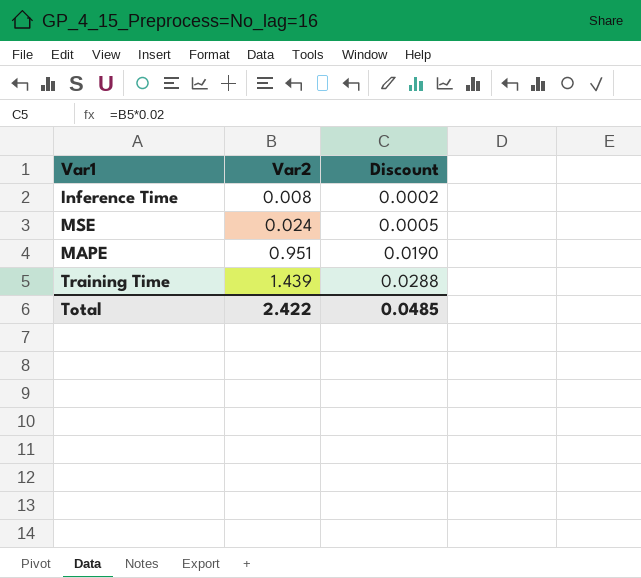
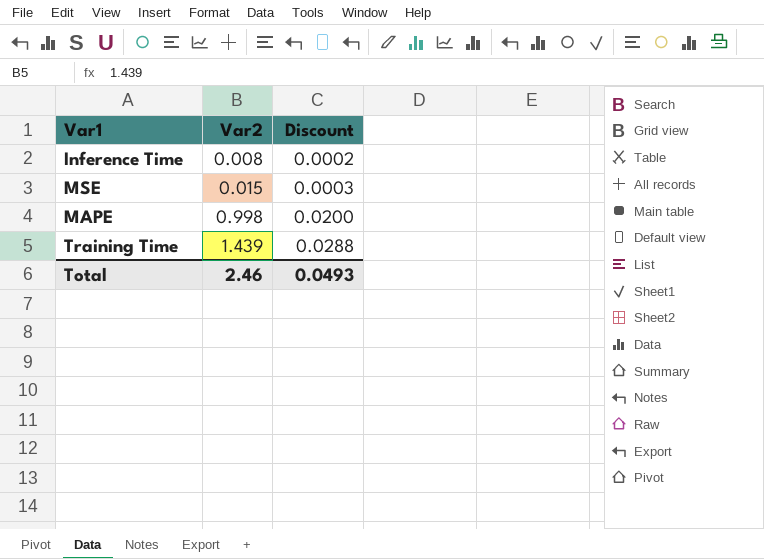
MSE | Var2: 0.024 -> 0.015
MSE | Discount: 0.0005 -> 0.0003
MAPE | Var2: 0.951 -> 0.998
MAPE | Discount: 0.0190 -> 0.0200
Total | Var2: 2.422 -> 2.46
Total | Discount: 0.0485 -> 0.0493

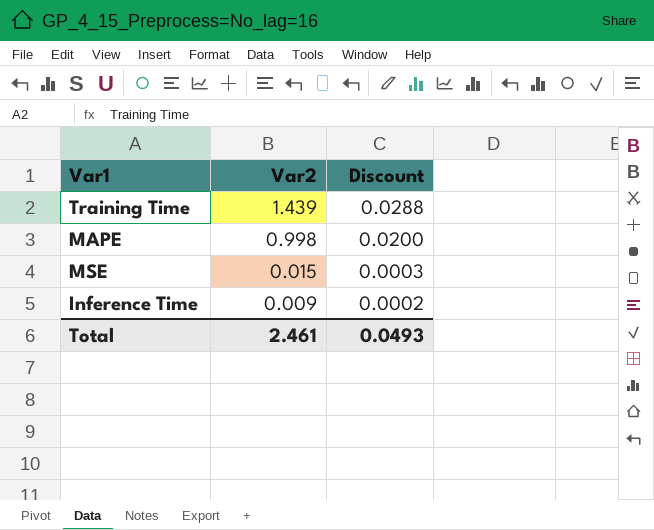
row order: Var2 ascending -> Var2 descending
Inference Time | Var2: 0.008 -> 0.009
Total | Var2: 2.46 -> 2.461

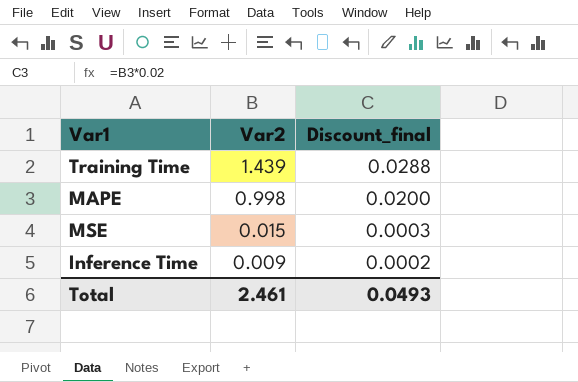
column name: Discount -> Discount_final

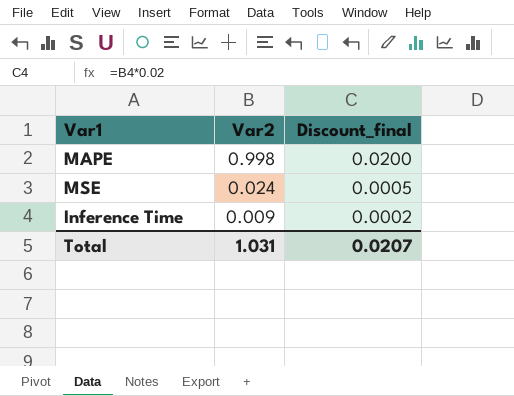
row Training Time: 1.439 | 0.0288 -> none
MSE | Var2: 0.015 -> 0.024
MSE | Discount_final: 0.0003 -> 0.0005
Total | Var2: 2.461 -> 1.031
Total | Discount_final: 0.0493 -> 0.0207

